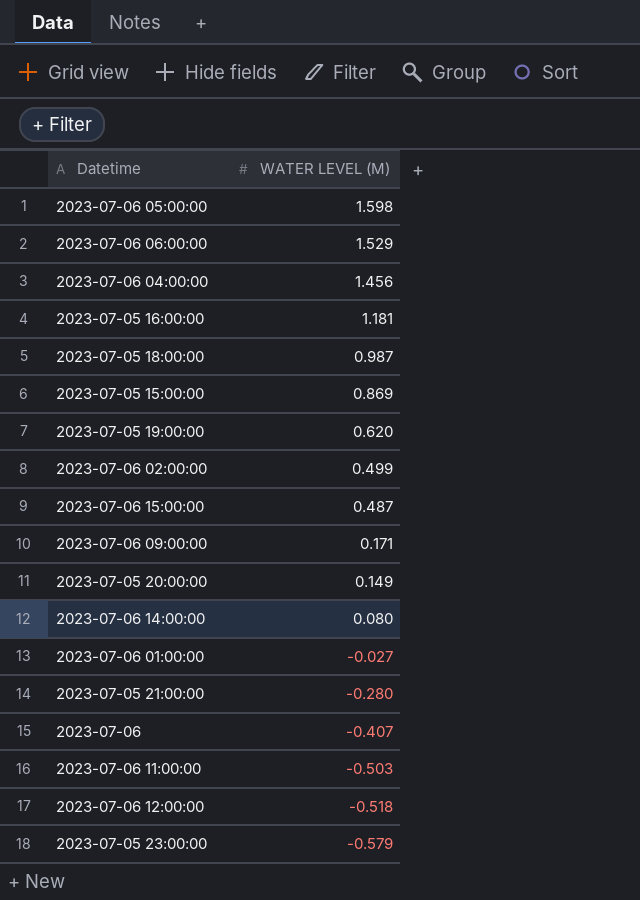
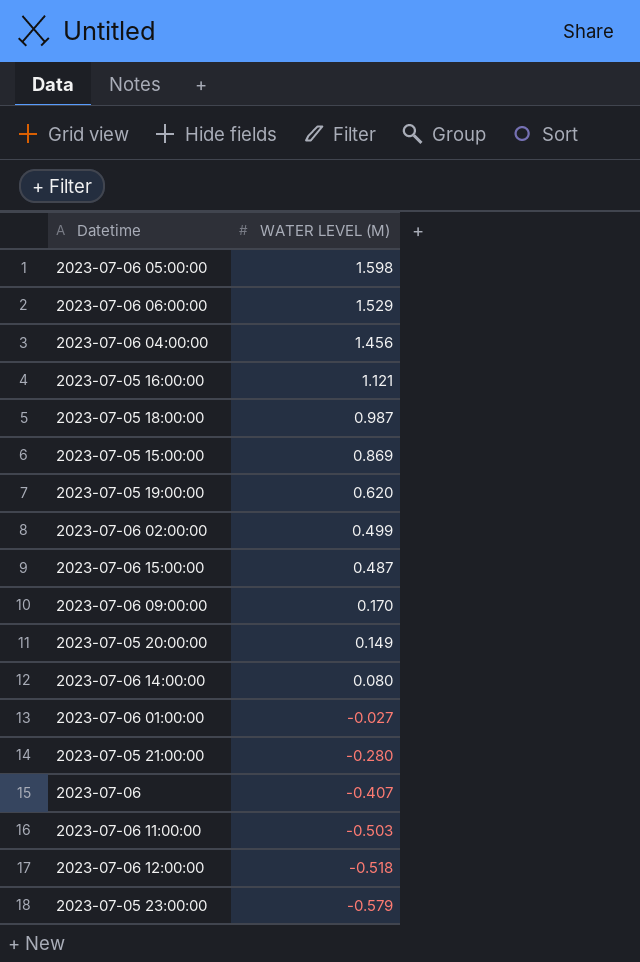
2023-07-05 16:00:00 | WATER LEVEL (M): 1.181 -> 1.121
2023-07-06 09:00:00 | WATER LEVEL (M): 0.171 -> 0.170

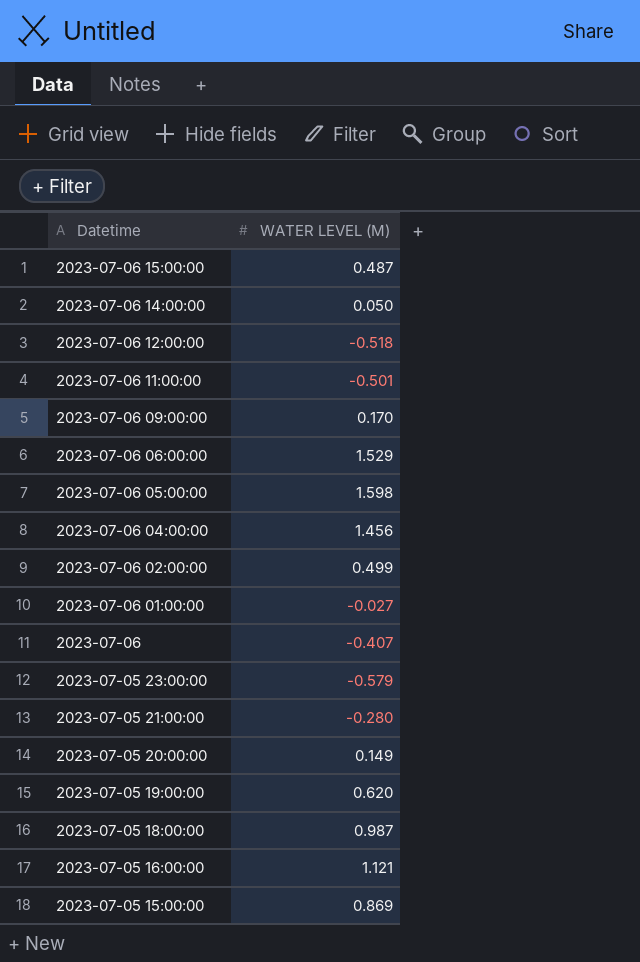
row order: WATER LEVEL (M) descending -> Datetime descending
2023-07-06 14:00:00 | WATER LEVEL (M): 0.080 -> 0.050
2023-07-06 11:00:00 | WATER LEVEL (M): -0.503 -> -0.501

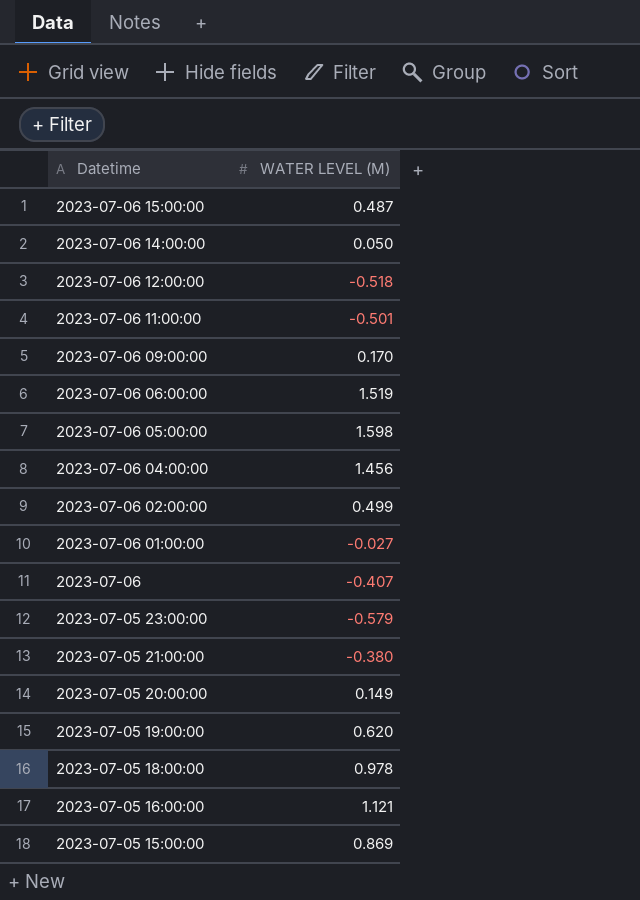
2023-07-06 06:00:00 | WATER LEVEL (M): 1.529 -> 1.519
2023-07-05 21:00:00 | WATER LEVEL (M): -0.280 -> -0.380
2023-07-05 18:00:00 | WATER LEVEL (M): 0.987 -> 0.978

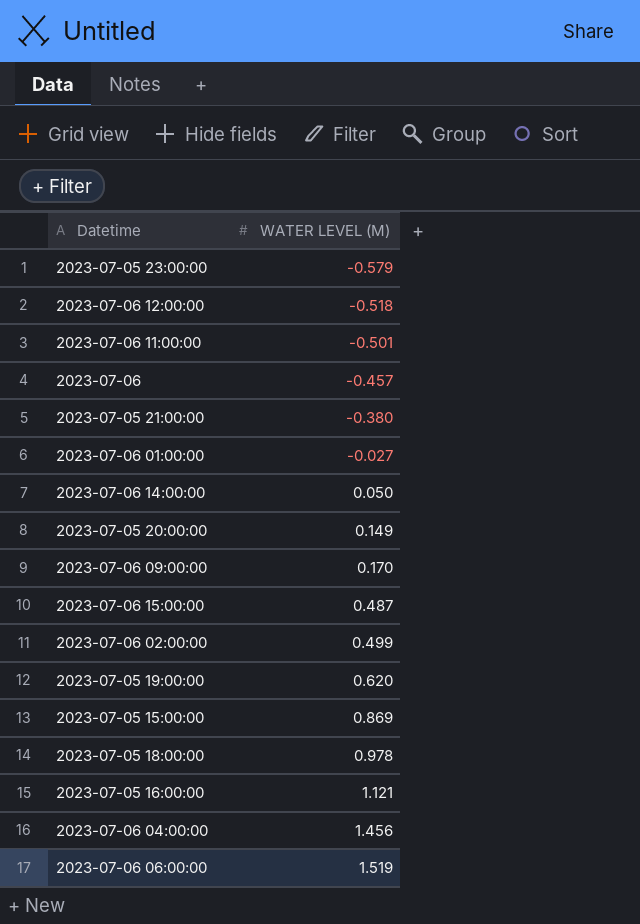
row order: Datetime descending -> WATER LEVEL (M) ascending
row 2023-07-06 05:00:00: 1.598 -> none
2023-07-06 | WATER LEVEL (M): -0.407 -> -0.457

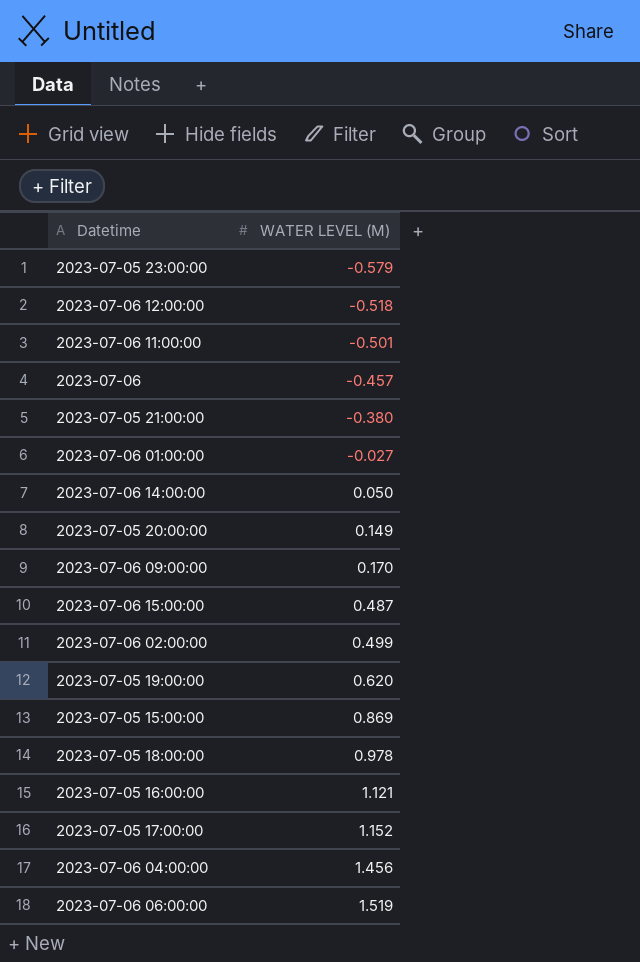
row 2023-07-05 17:00:00: none -> 1.152

